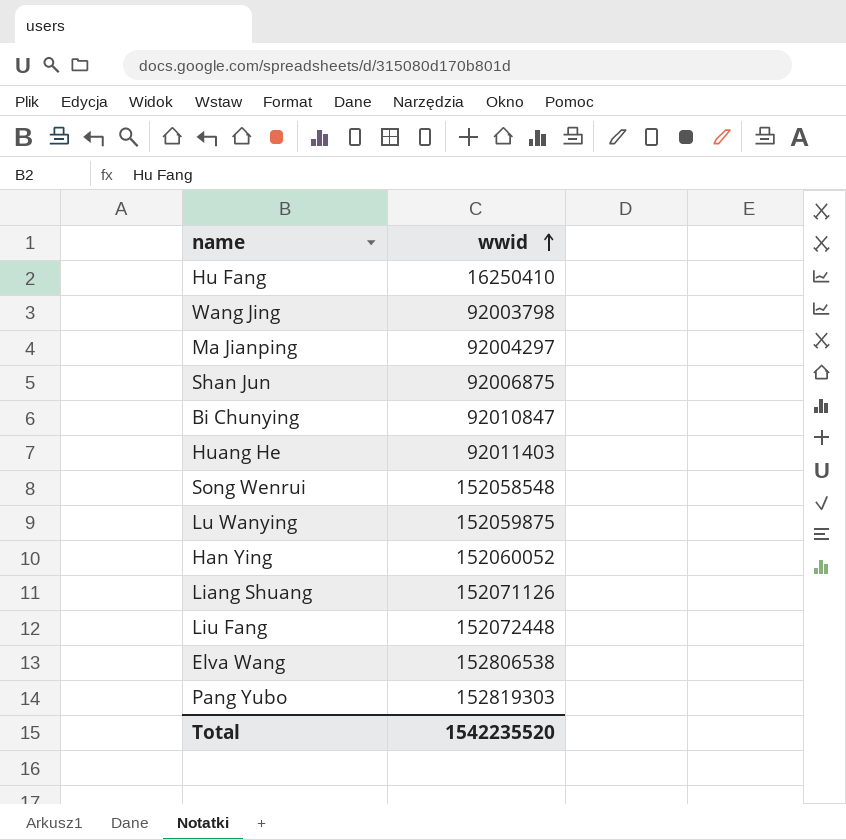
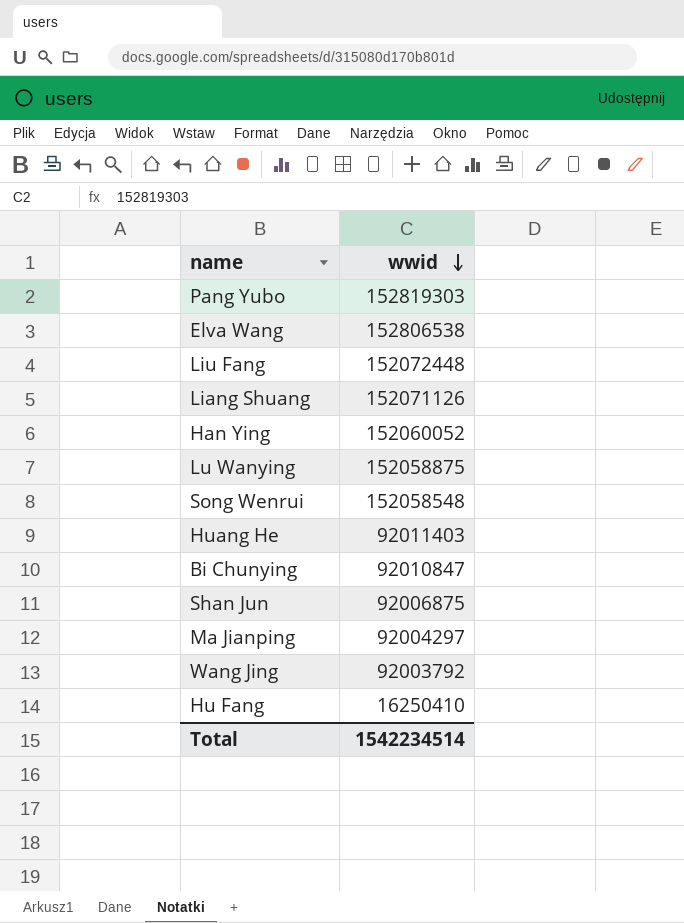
row order: wwid ascending -> wwid descending
Lu Wanying | wwid: 152059875 -> 152058875
Wang Jing | wwid: 92003798 -> 92003792
Total | wwid: 1542235520 -> 1542234514

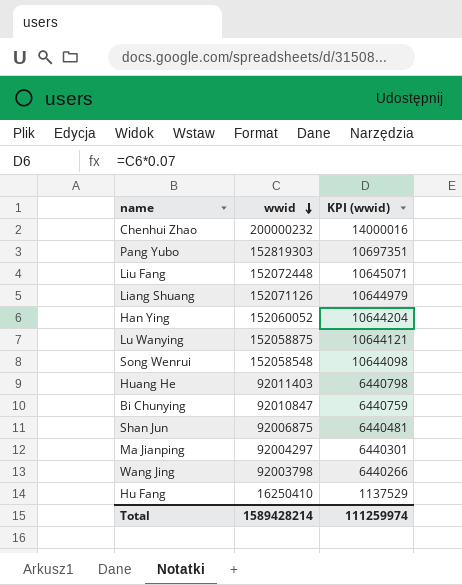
column KPI (wwid) | formula: none -> [wwid] * 0.07
row Elva Wang: 152806538 -> none
row Chenhui Zhao: none -> 200000232 | 14000016
Wang Jing | wwid: 92003792 -> 92003798
Total | wwid: 1542234514 -> 1589428214

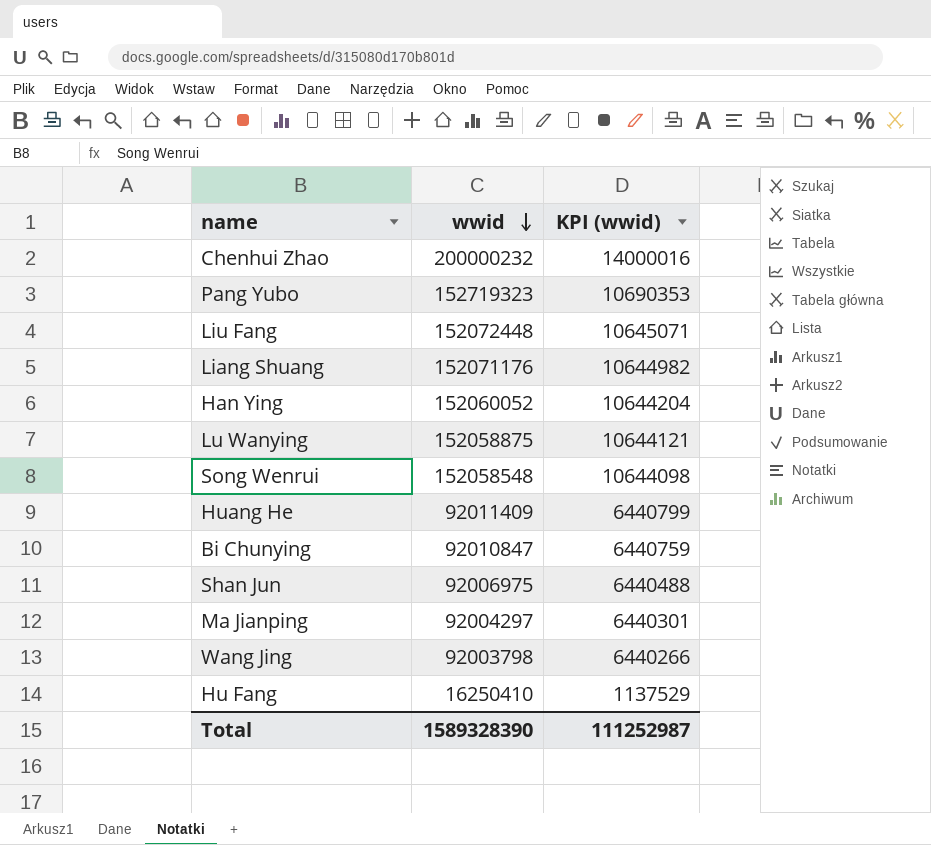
Pang Yubo | wwid: 152819303 -> 152719323
Pang Yubo | KPI (wwid): 10697351 -> 10690353
Liang Shuang | wwid: 152071126 -> 152071176
Liang Shuang | KPI (wwid): 10644979 -> 10644982
Huang He | wwid: 92011403 -> 92011409
Huang He | KPI (wwid): 6440798 -> 6440799
Shan Jun | wwid: 92006875 -> 92006975
Shan Jun | KPI (wwid): 6440481 -> 6440488
Total | wwid: 1589428214 -> 1589328390
Total | KPI (wwid): 111259974 -> 111252987

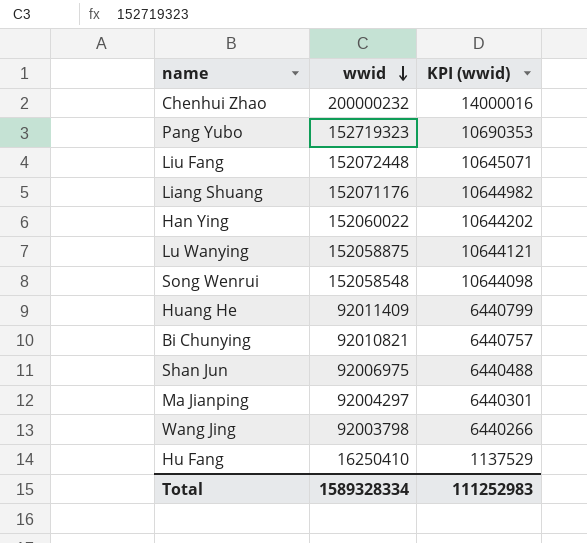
Han Ying | wwid: 152060052 -> 152060022
Han Ying | KPI (wwid): 10644204 -> 10644202
Bi Chunying | wwid: 92010847 -> 92010821
Bi Chunying | KPI (wwid): 6440759 -> 6440757
Total | wwid: 1589328390 -> 1589328334
Total | KPI (wwid): 111252987 -> 111252983

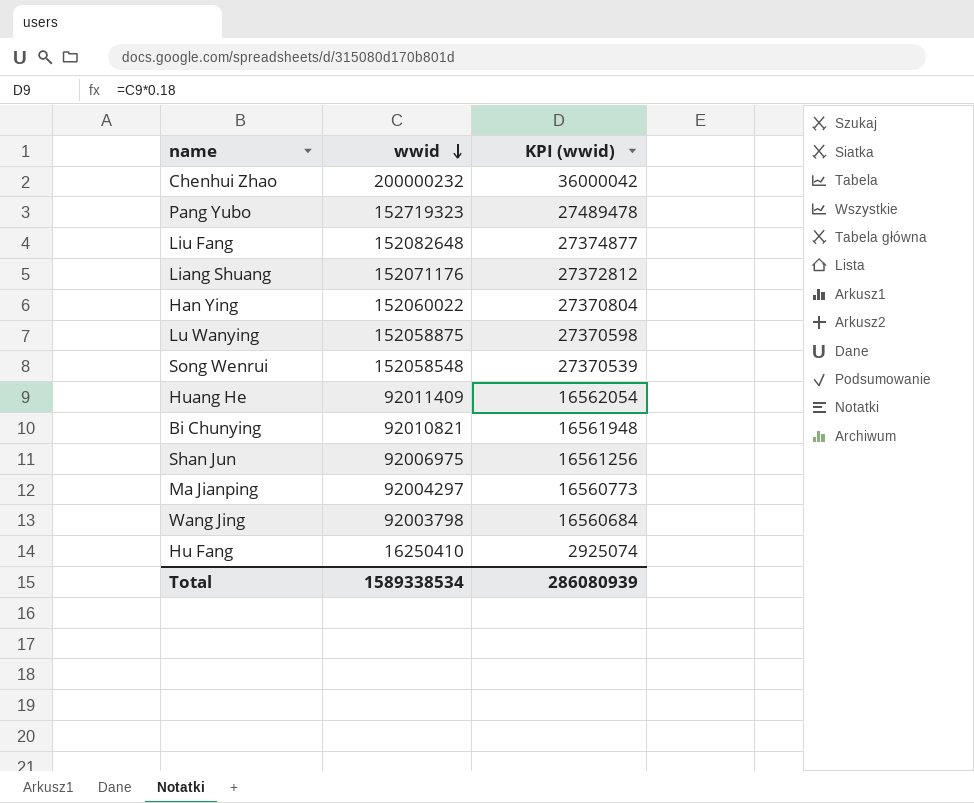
column KPI (wwid) | formula: [wwid] * 0.07 -> [wwid] * 0.18
Liu Fang | wwid: 152072448 -> 152082648
Total | wwid: 1589328334 -> 1589338534
Total | KPI (wwid): 111252983 -> 286080939

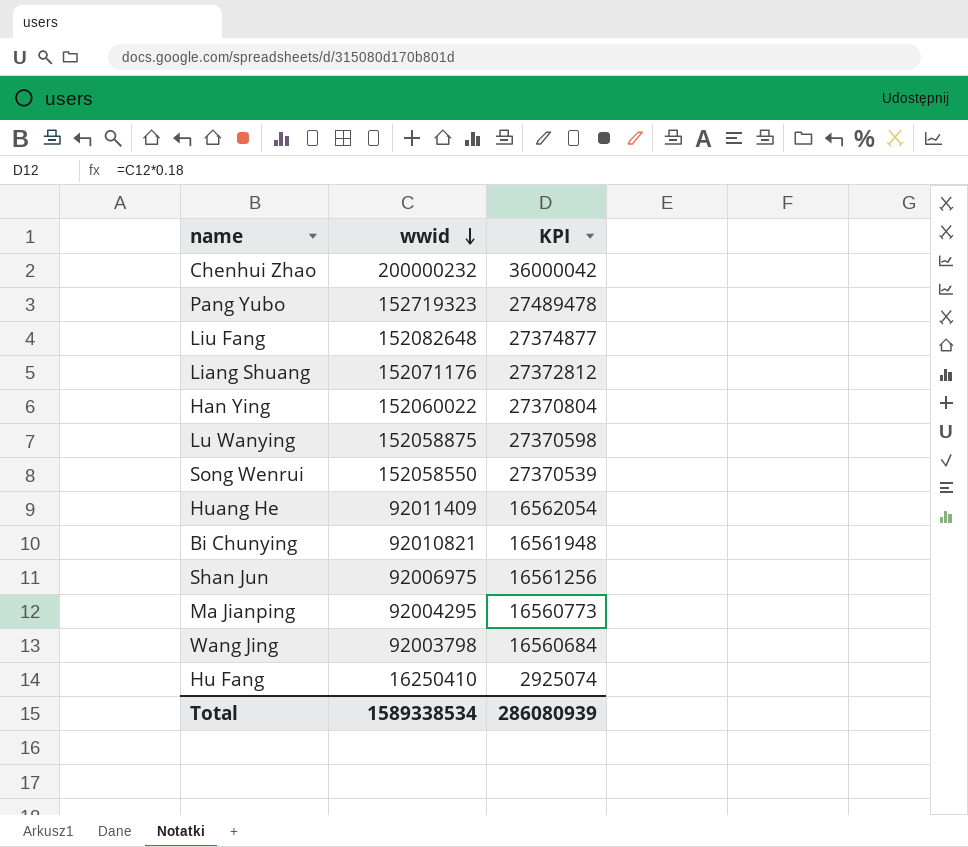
column name: KPI (wwid) -> KPI
Song Wenrui | wwid: 152058548 -> 152058550
Ma Jianping | wwid: 92004297 -> 92004295

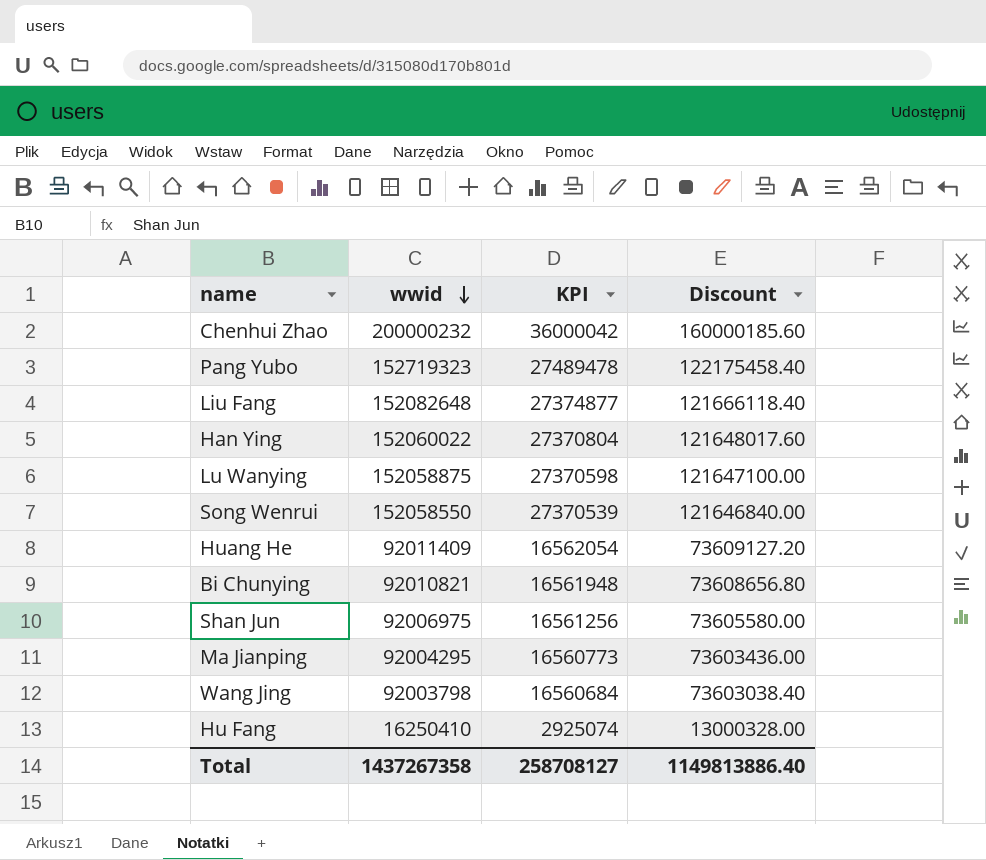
column Discount | formula: none -> [wwid] * 0.8
row Liang Shuang: 152071176 | 27372812 -> none
Total | wwid: 1589338534 -> 1437267358
Total | KPI: 286080939 -> 258708127

